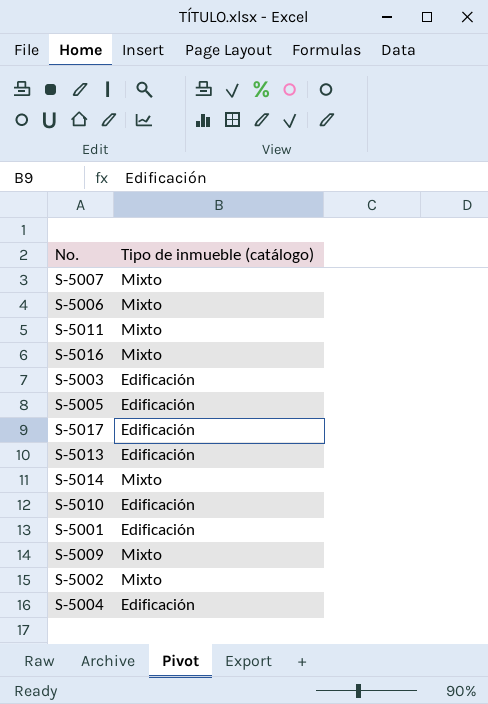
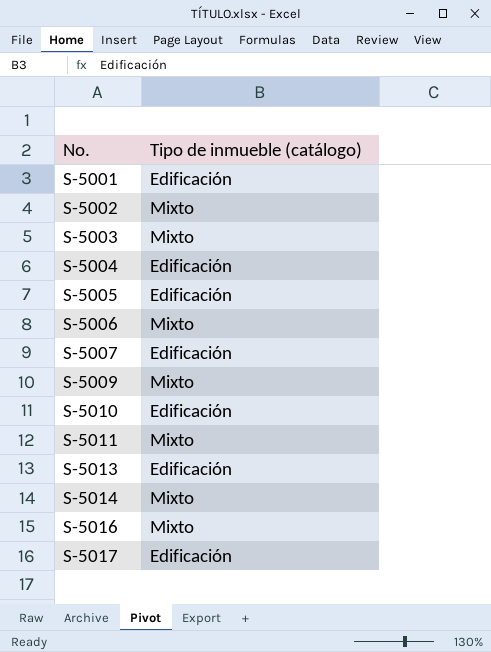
row order: none -> No. ascending
S-5003 | Tipo de inmueble (catálogo): Edificación -> Mixto
S-5007 | Tipo de inmueble (catálogo): Mixto -> Edificación

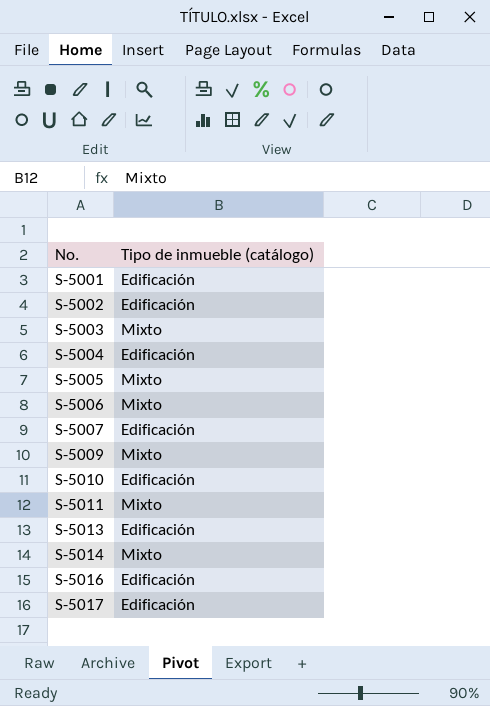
S-5002 | Tipo de inmueble (catálogo): Mixto -> Edificación
S-5005 | Tipo de inmueble (catálogo): Edificación -> Mixto
S-5016 | Tipo de inmueble (catálogo): Mixto -> Edificación

